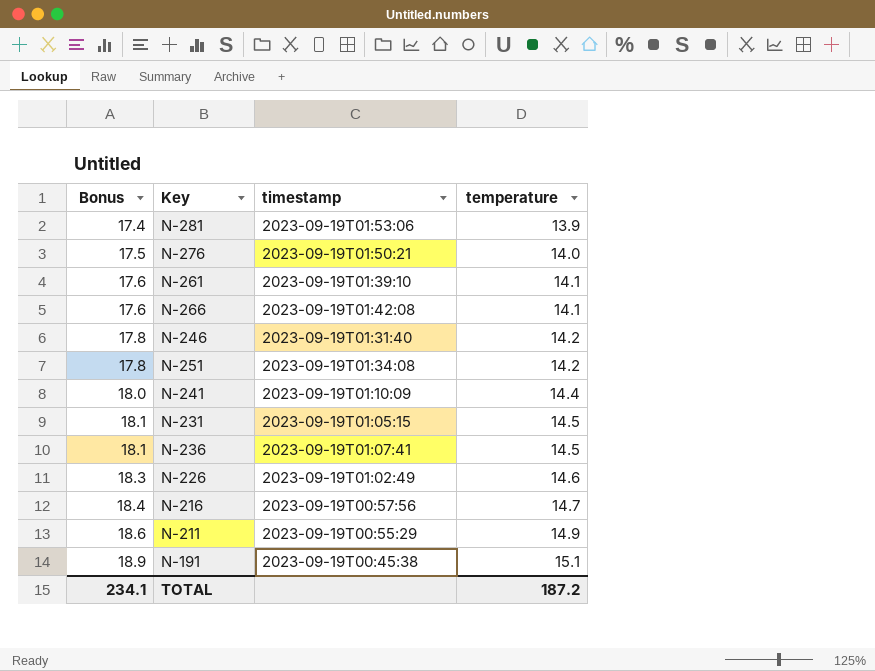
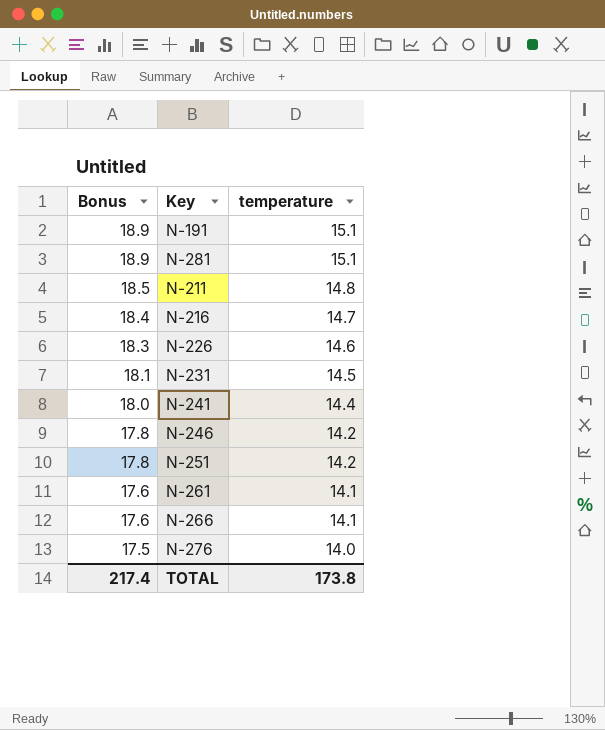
row order: Bonus ascending -> Bonus descending
column timestamp | position: 3 -> none
row N-236: 18.1 | 2023-09-19T01:07:41 | 14.5 -> none
N-281 | Bonus: 17.4 -> 18.9
N-281 | temperature: 13.9 -> 15.1
N-211 | Bonus: 18.6 -> 18.5
N-211 | temperature: 14.9 -> 14.8
TOTAL | Bonus: 234.1 -> 217.4
TOTAL | temperature: 187.2 -> 173.8

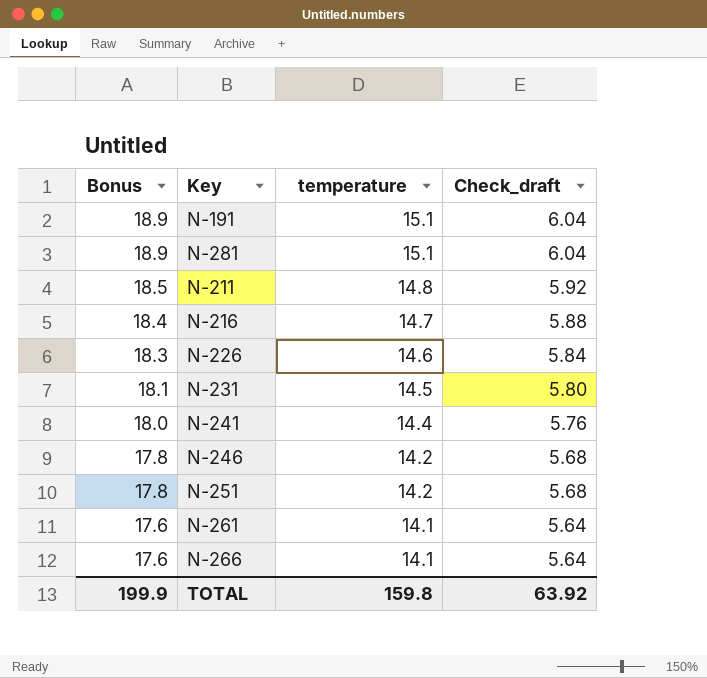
column Check_draft | formula: none -> [temperature] * 0.4
row N-276: 17.5 | 14.0 -> none
TOTAL | Bonus: 217.4 -> 199.9
TOTAL | temperature: 173.8 -> 159.8

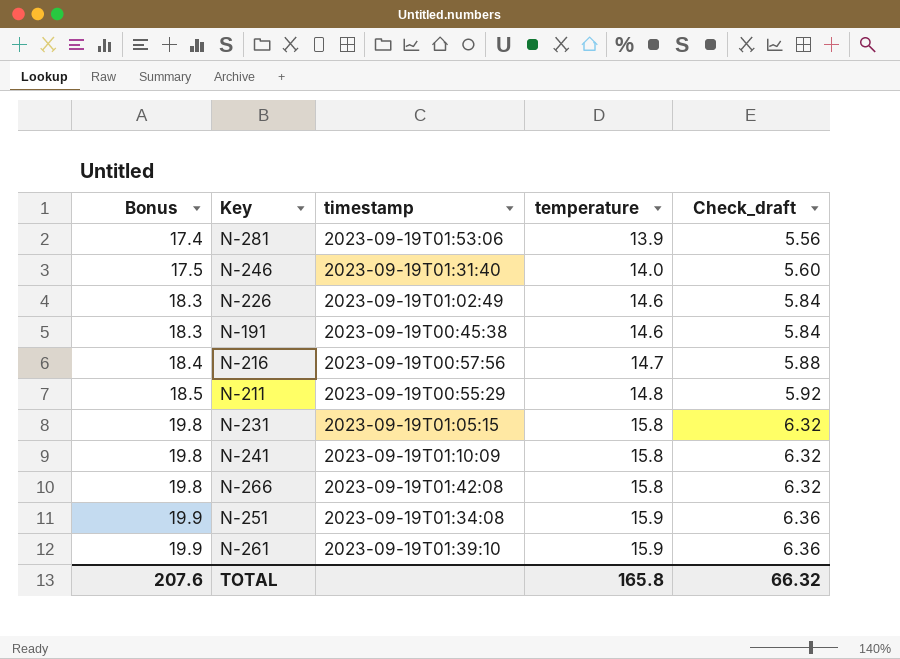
row order: Bonus descending -> Bonus ascending
column timestamp | position: none -> 3
N-281 | Bonus: 18.9 -> 17.4
N-281 | temperature: 15.1 -> 13.9
N-281 | Check_draft: 6.04 -> 5.56
N-246 | Bonus: 17.8 -> 17.5
N-246 | temperature: 14.2 -> 14.0
N-246 | Check_draft: 5.68 -> 5.60
N-191 | Bonus: 18.9 -> 18.3
N-191 | temperature: 15.1 -> 14.6
N-191 | Check_draft: 6.04 -> 5.84
N-231 | Bonus: 18.1 -> 19.8
N-231 | temperature: 14.5 -> 15.8
N-231 | Check_draft: 5.80 -> 6.32
N-241 | Bonus: 18.0 -> 19.8
N-241 | temperature: 14.4 -> 15.8
N-241 | Check_draft: 5.76 -> 6.32
N-266 | Bonus: 17.6 -> 19.8
N-266 | temperature: 14.1 -> 15.8
N-266 | Check_draft: 5.64 -> 6.32
N-251 | Bonus: 17.8 -> 19.9
N-251 | temperature: 14.2 -> 15.9
N-251 | Check_draft: 5.68 -> 6.36
N-261 | Bonus: 17.6 -> 19.9
N-261 | temperature: 14.1 -> 15.9
N-261 | Check_draft: 5.64 -> 6.36
TOTAL | Bonus: 199.9 -> 207.6
TOTAL | temperature: 159.8 -> 165.8
TOTAL | Check_draft: 63.92 -> 66.32

